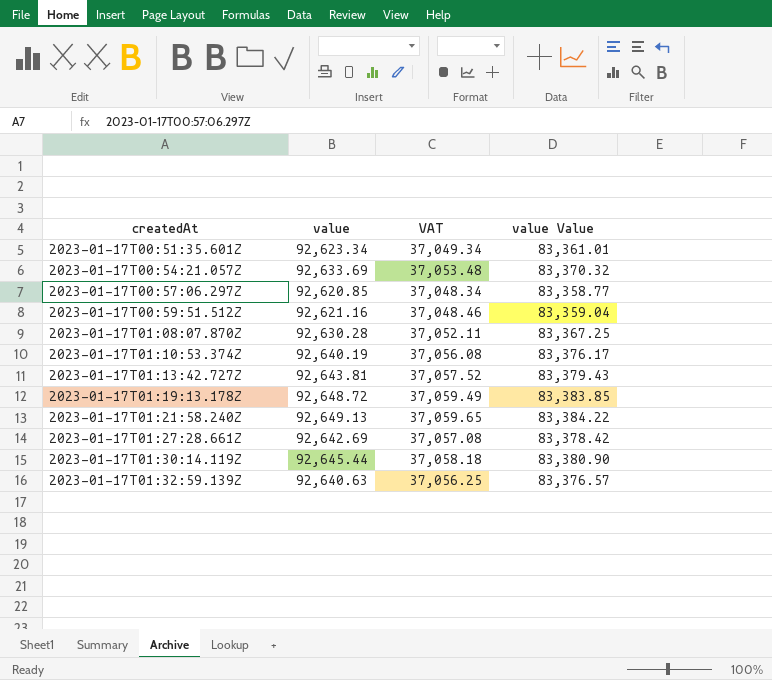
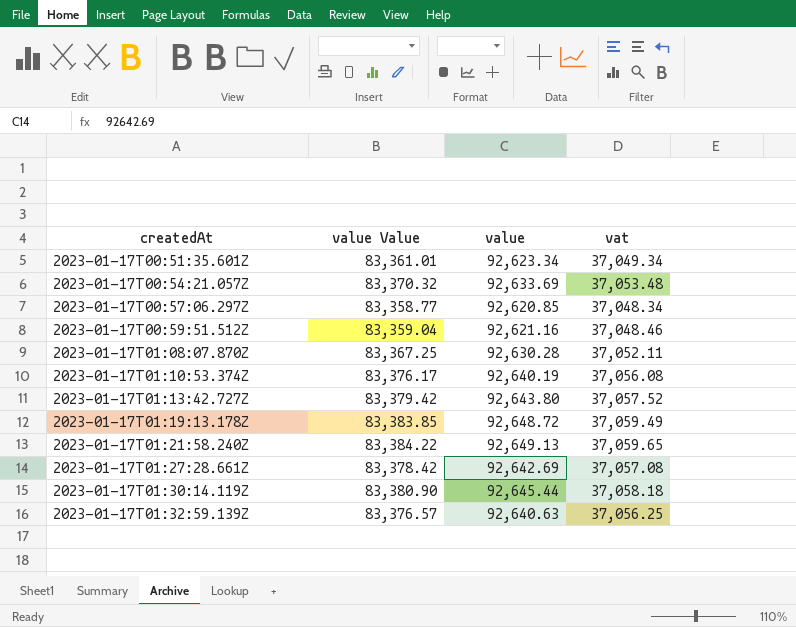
column value Value | position: 4 -> 2
column name: VAT -> vat
2023-01-17T01:13:42.727Z | value Value: 83,379.43 -> 83,379.42
2023-01-17T01:13:42.727Z | value: 92,643.81 -> 92,643.80

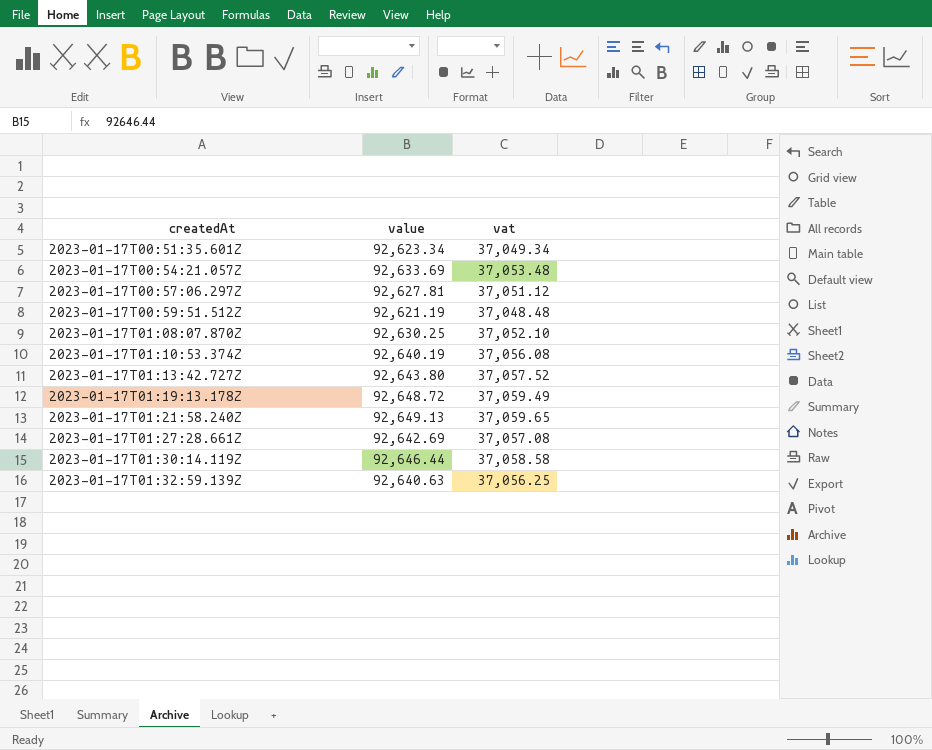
column value Value | formula: [value] * 0.9 -> none
2023-01-17T00:57:06.297Z | value: 92,620.85 -> 92,627.81
2023-01-17T00:57:06.297Z | vat: 37,048.34 -> 37,051.12
2023-01-17T00:59:51.512Z | value: 92,621.16 -> 92,621.19
2023-01-17T00:59:51.512Z | vat: 37,048.46 -> 37,048.48
2023-01-17T01:08:07.870Z | value: 92,630.28 -> 92,630.25
2023-01-17T01:08:07.870Z | vat: 37,052.11 -> 37,052.10
2023-01-17T01:30:14.119Z | value: 92,645.44 -> 92,646.44
2023-01-17T01:30:14.119Z | vat: 37,058.18 -> 37,058.58

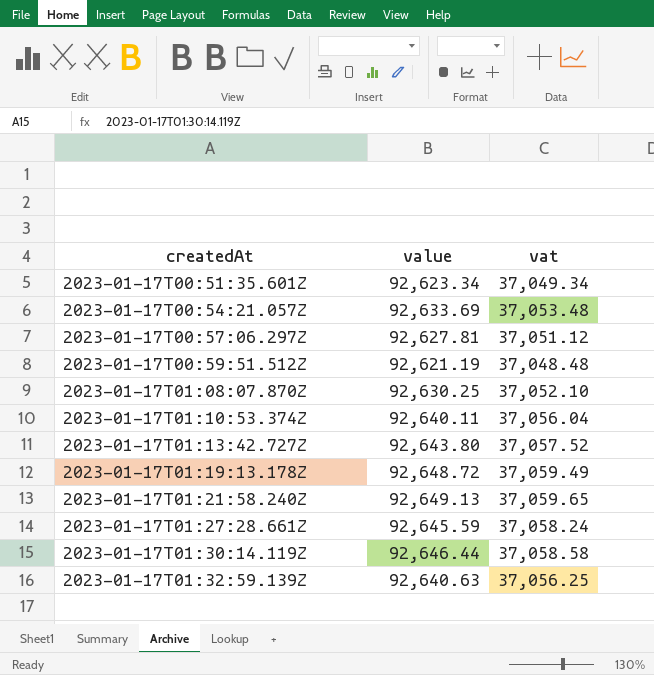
2023-01-17T01:10:53.374Z | value: 92,640.19 -> 92,640.11
2023-01-17T01:10:53.374Z | vat: 37,056.08 -> 37,056.04
2023-01-17T01:27:28.661Z | value: 92,642.69 -> 92,645.59
2023-01-17T01:27:28.661Z | vat: 37,057.08 -> 37,058.24

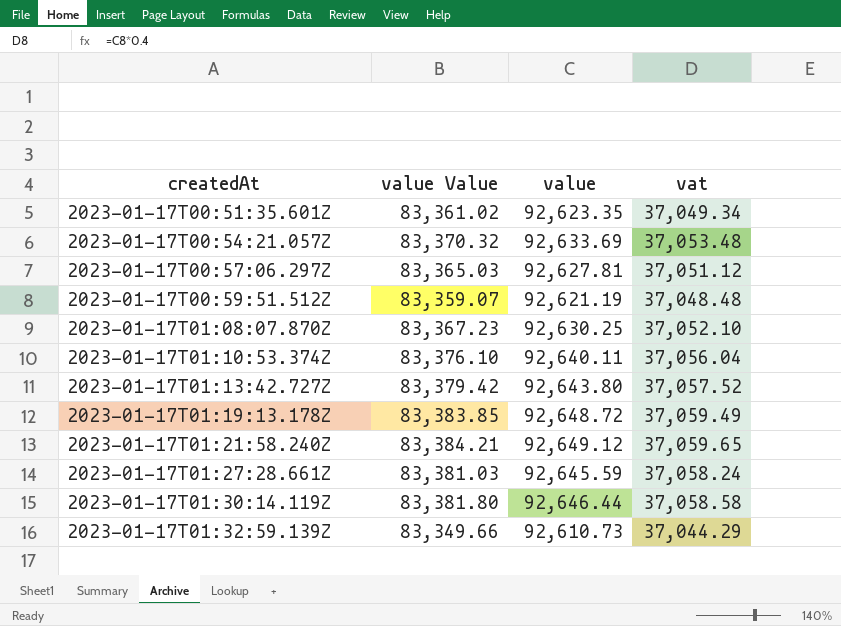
column value Value | formula: none -> [value] * 0.9
2023-01-17T00:51:35.601Z | value: 92,623.34 -> 92,623.35
2023-01-17T01:21:58.240Z | value: 92,649.13 -> 92,649.12
2023-01-17T01:32:59.139Z | value: 92,640.63 -> 92,610.73
2023-01-17T01:32:59.139Z | vat: 37,056.25 -> 37,044.29

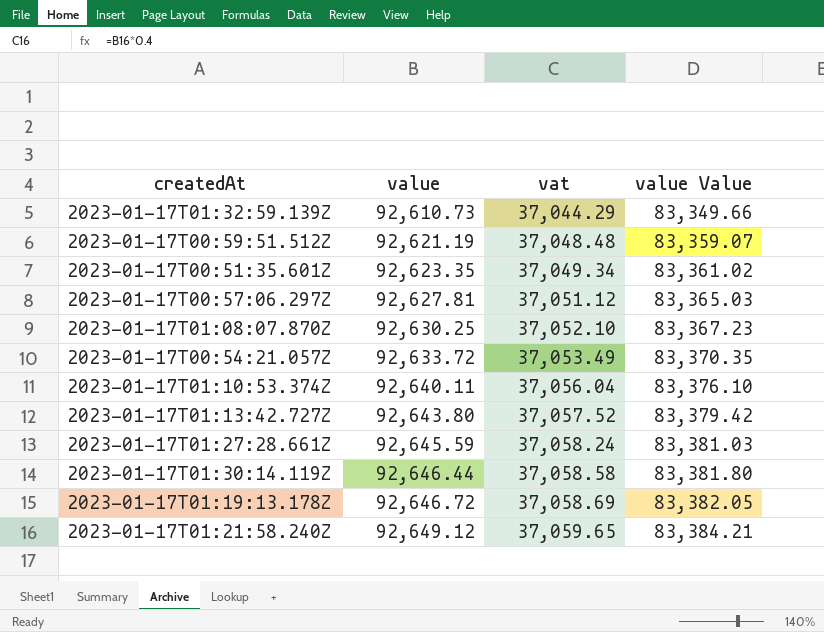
row order: createdAt ascending -> value ascending
column value Value | position: 2 -> 4
2023-01-17T00:54:21.057Z | value: 92,633.69 -> 92,633.72
2023-01-17T00:54:21.057Z | vat: 37,053.48 -> 37,053.49
2023-01-17T00:54:21.057Z | value Value: 83,370.32 -> 83,370.35
2023-01-17T01:19:13.178Z | value: 92,648.72 -> 92,646.72
2023-01-17T01:19:13.178Z | vat: 37,059.49 -> 37,058.69
2023-01-17T01:19:13.178Z | value Value: 83,383.85 -> 83,382.05

